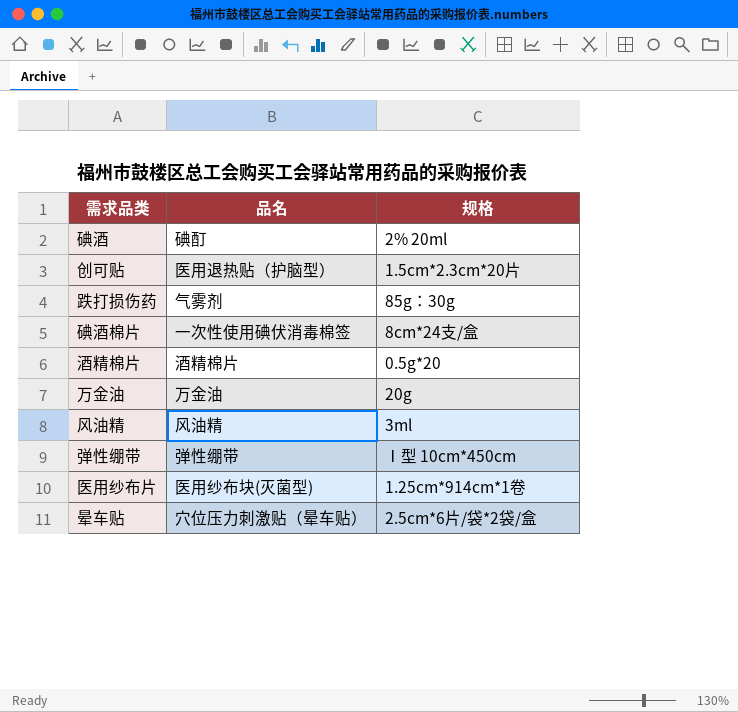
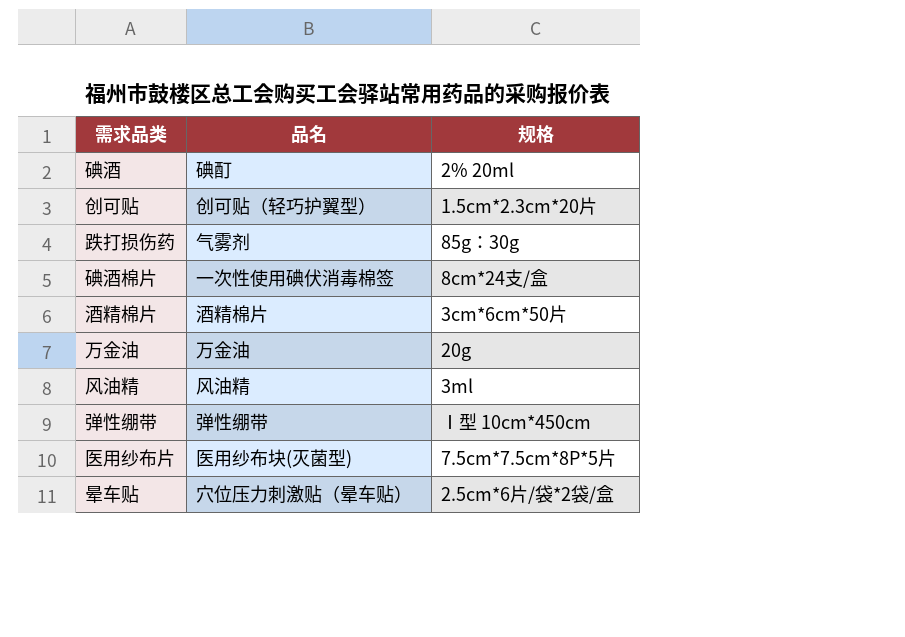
创可贴 | 品名: 医用退热贴（护脑型） -> 创可贴（轻巧护翼型）
酒精棉片 | 规格: 0.5g*20 -> 3cm*6cm*50片
医用纱布片 | 规格: 1.25cm*914cm*1卷 -> 7.5cm*7.5cm*8P*5片

